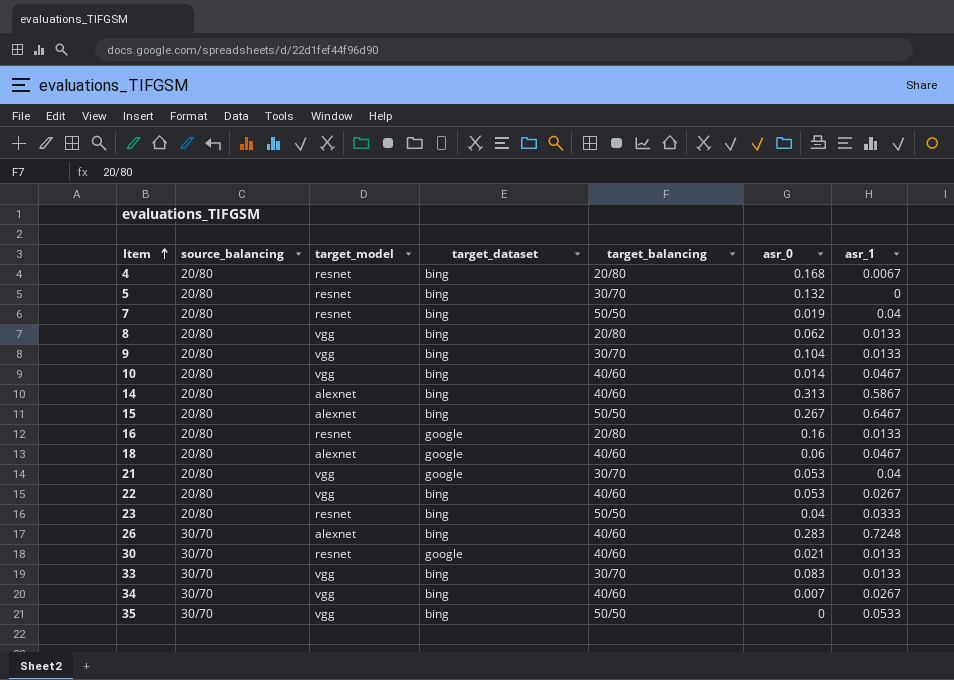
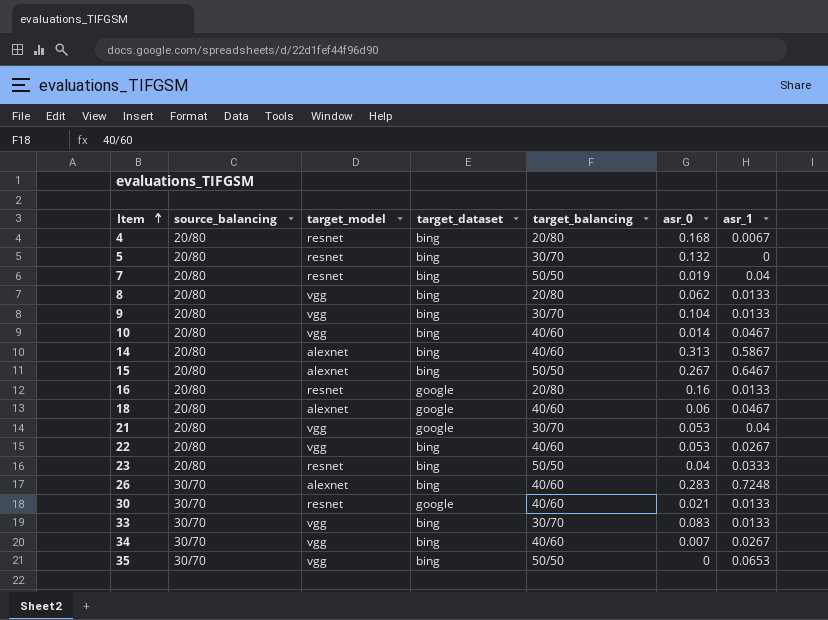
35 | asr_1: 0.0533 -> 0.0653

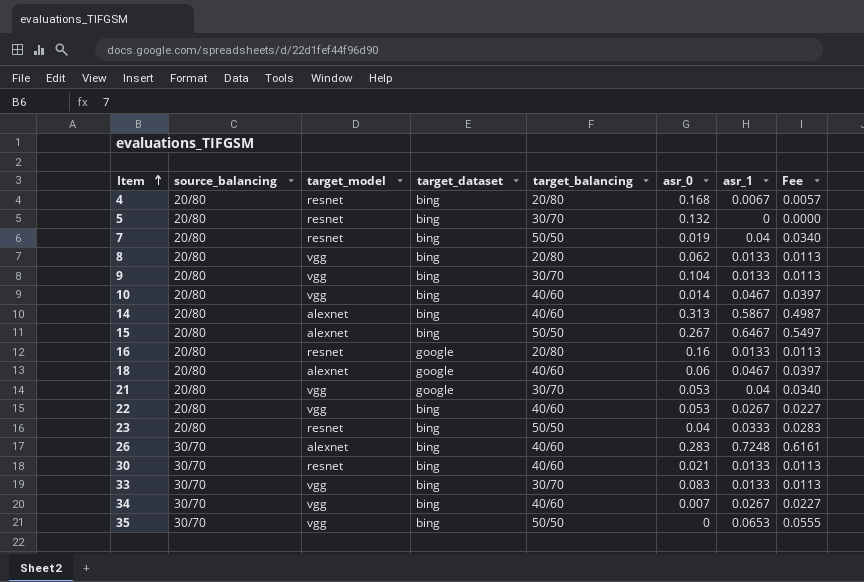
column Fee | formula: none -> [asr_1] * 0.85
30 | target_dataset: google -> bing

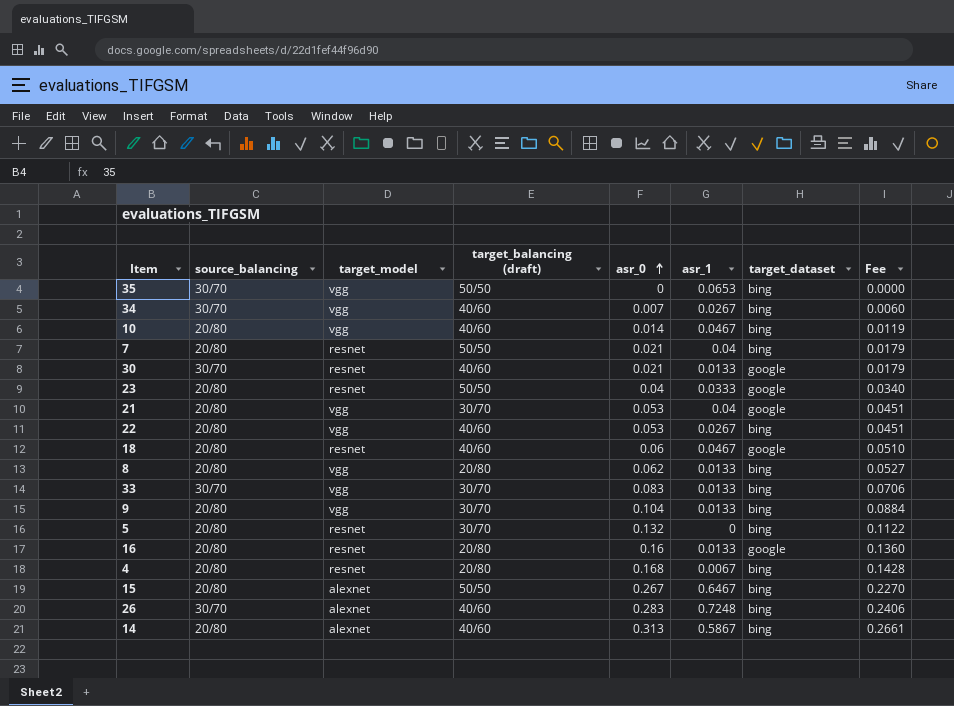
row order: Item ascending -> asr_0 ascending
column name: target_balancing -> target_balancing (draft)
column target_dataset | position: 4 -> 7
column Fee | formula: [asr_1] * 0.85 -> [asr_0] * 0.85
7 | asr_0: 0.019 -> 0.021
30 | target_dataset: bing -> google
23 | target_dataset: bing -> google
18 | target_model: alexnet -> resnet

